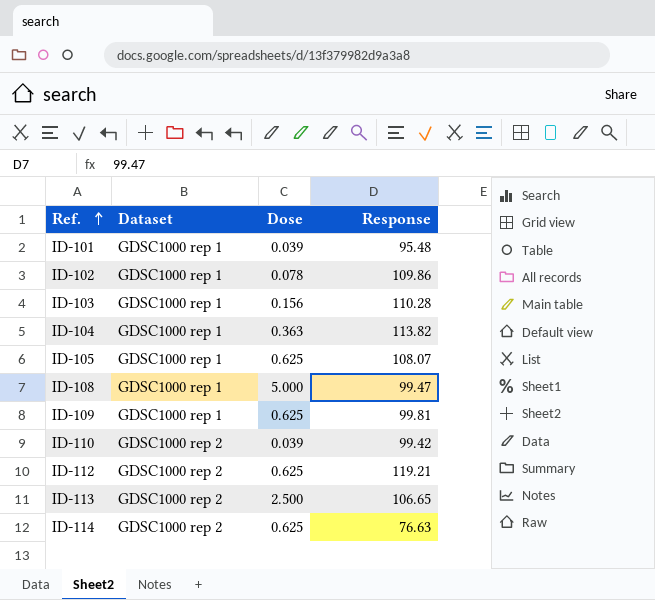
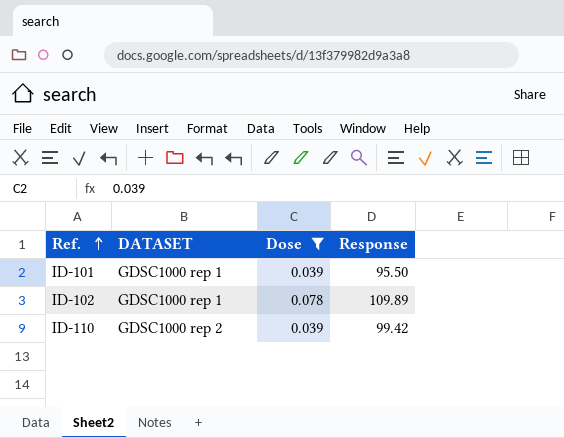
filter: none -> Dose <= 0.078
column name: Dataset -> DATASET
ID-101 | Response: 95.48 -> 95.50
ID-102 | Response: 109.86 -> 109.89

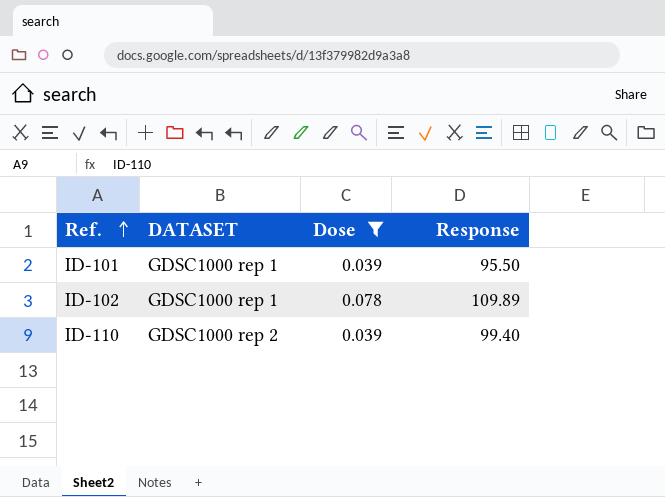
ID-110 | Response: 99.42 -> 99.40

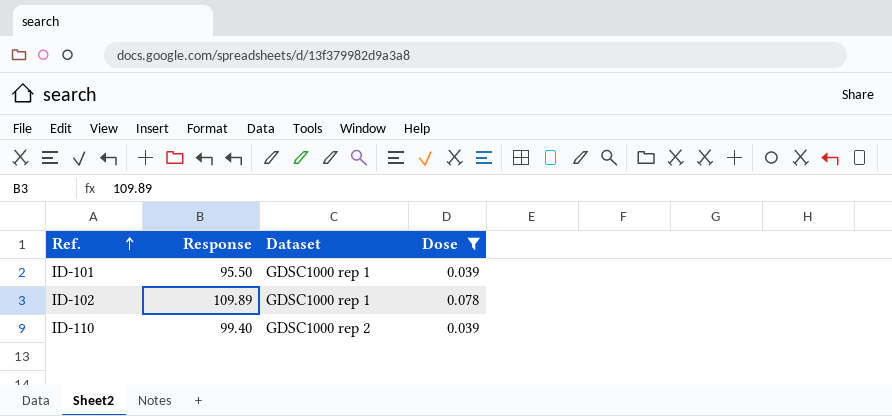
column Response | position: 4 -> 2
column name: DATASET -> Dataset

